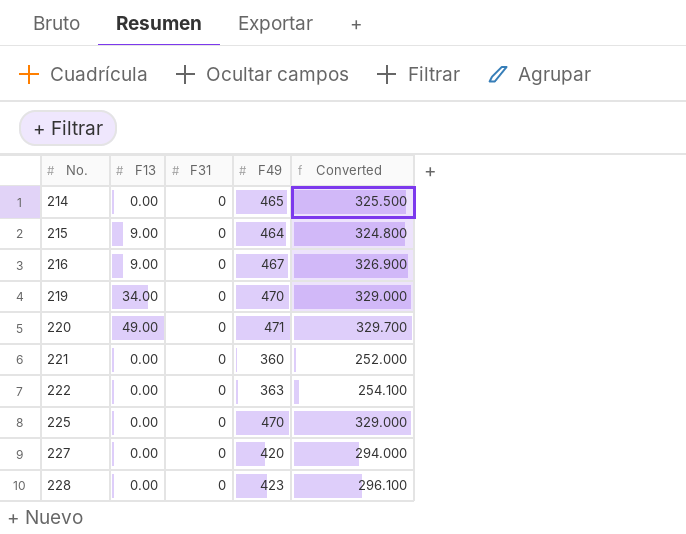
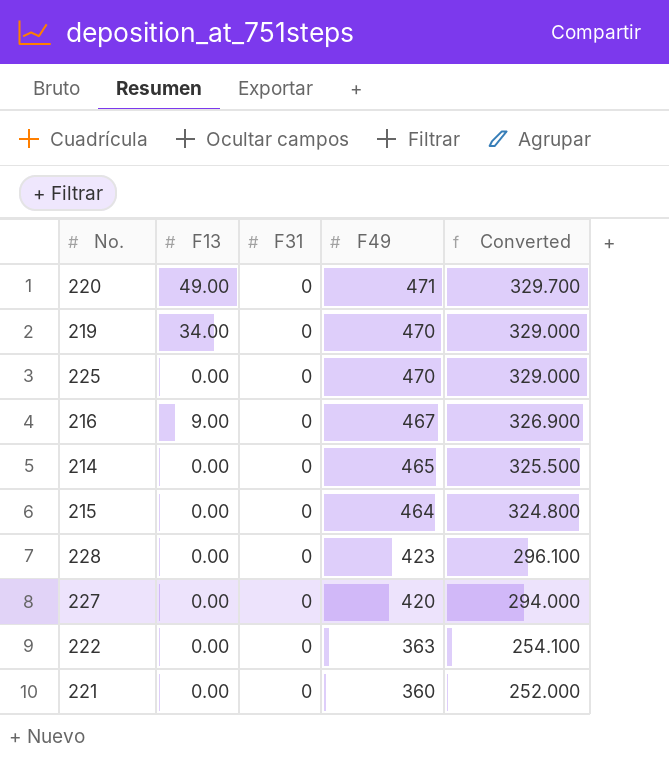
row order: No. ascending -> F49 descending
215 | F13: 9.00 -> 0.00

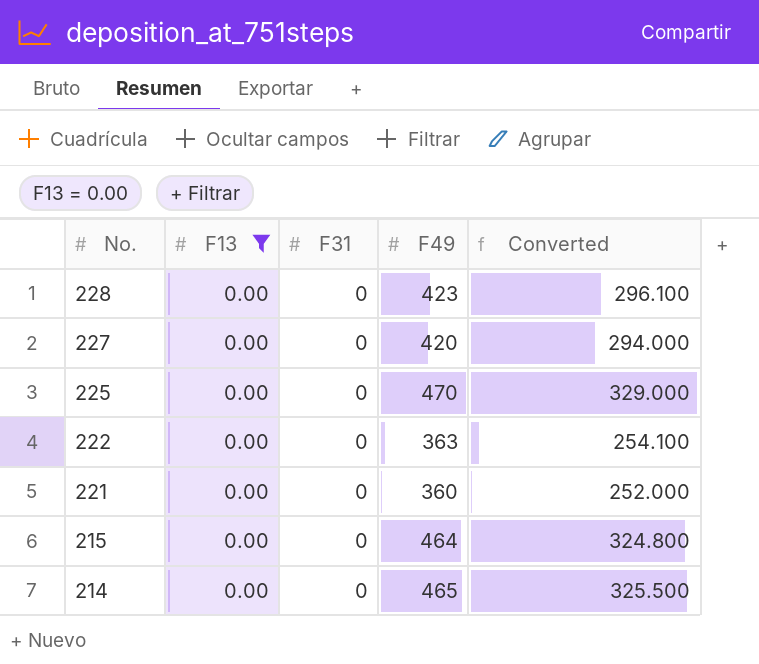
filter: none -> F13 = 0.00
row order: F49 descending -> No. descending

